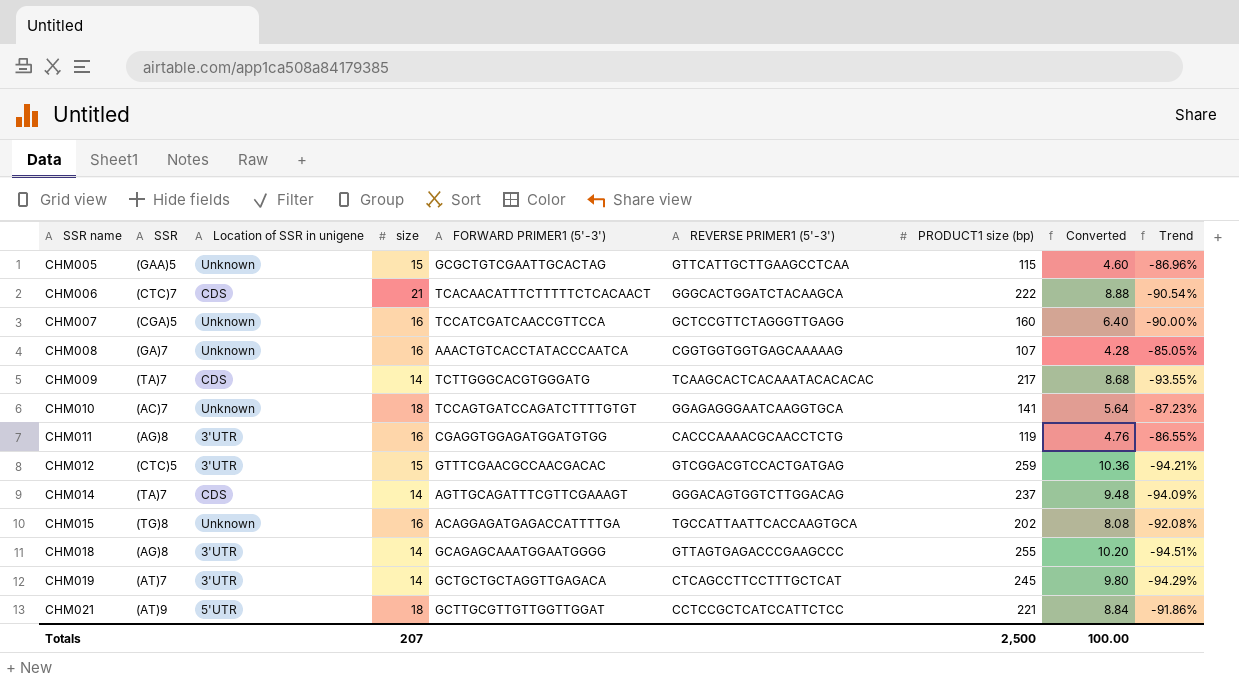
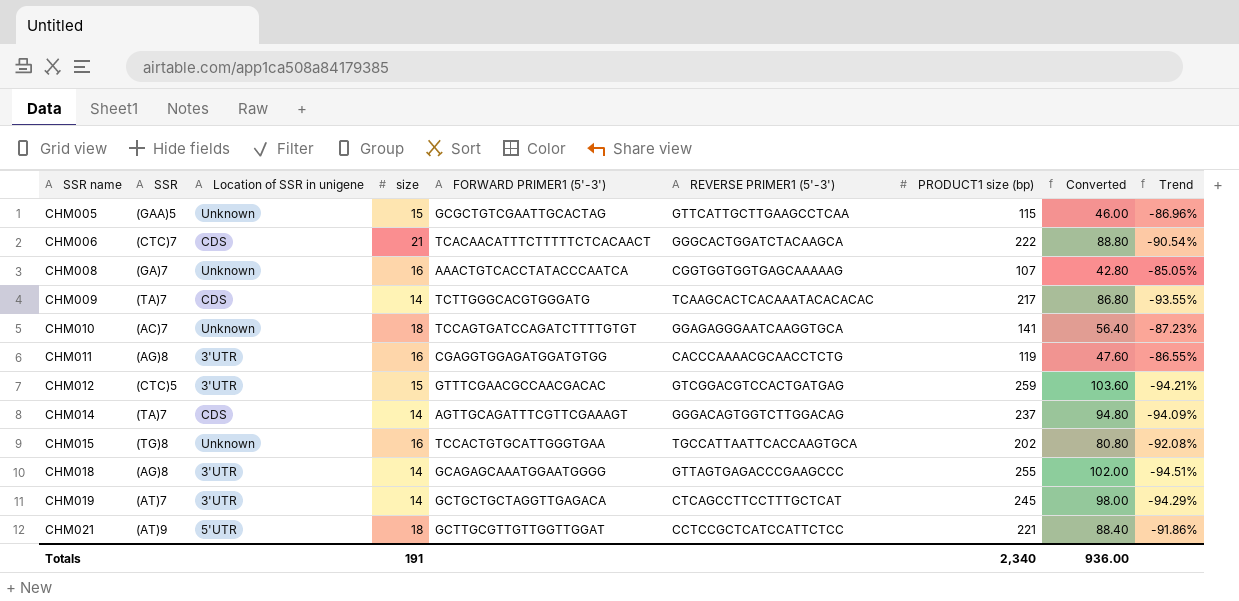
column Converted | formula: [PRODUCT1 size (bp)] * 0.04 -> [PRODUCT1 size (bp)] * 0.4
row CHM007: (CGA)5 | Unknown | 16 | TCCATCGATCAACCGTTCCA | GCTCCGTTCTAGGGTTGAGG | 160 | 6.40 | -90.00% -> none
CHM015 | FORWARD PRIMER1 (5'-3'): ACAGGAGATGAGACCATTTTGA -> TCCACTGTGCATTGGGTGAA
Totals | size: 207 -> 191
Totals | PRODUCT1 size (bp): 2,500 -> 2,340
Totals | Converted: 100.00 -> 936.00

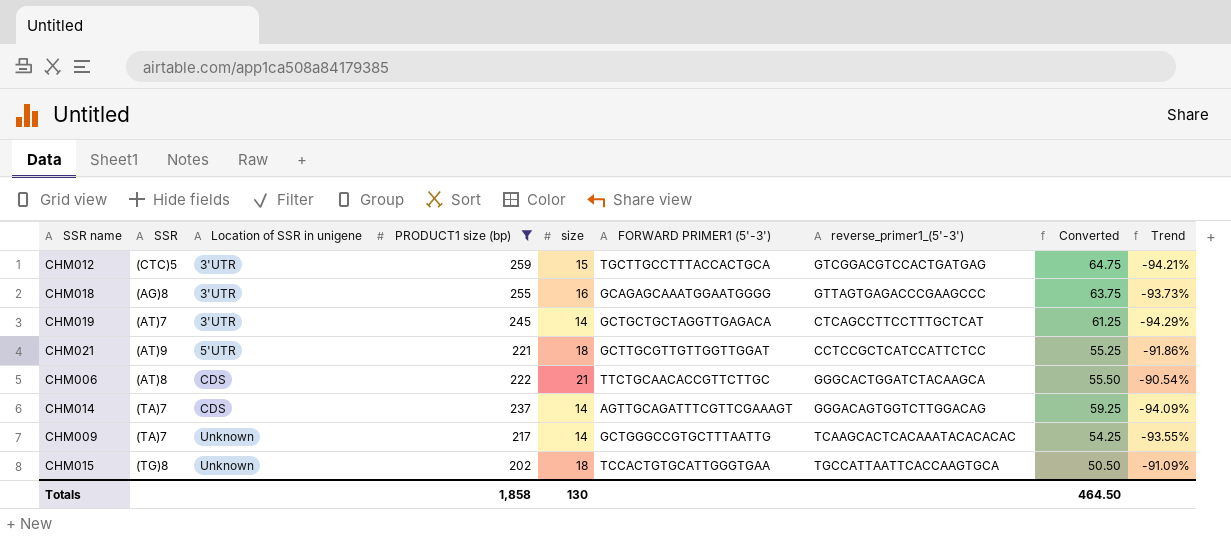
filter: none -> PRODUCT1 size (bp) >= 202
row order: SSR name ascending -> Location of SSR in unigene ascending
column PRODUCT1 size (bp) | position: 7 -> 4
column name: REVERSE PRIMER1 (5'-3') -> reverse_primer1_(5'-3')
column Converted | formula: [PRODUCT1 size (bp)] * 0.4 -> [PRODUCT1 size (bp)] * 0.25
CHM012 | FORWARD PRIMER1 (5'-3'): GTTTCGAACGCCAACGACAC -> TGCTTGCCTTTACCACTGCA
CHM018 | size: 14 -> 16
CHM018 | Trend: -94.51% -> -93.73%
CHM006 | SSR: (CTC)7 -> (AT)8
CHM006 | FORWARD PRIMER1 (5'-3'): TCACAACATTTCTTTTTCTCACAACT -> TTCTGCAACACCGTTCTTGC
CHM009 | Location of SSR in unigene: CDS -> Unknown
CHM009 | FORWARD PRIMER1 (5'-3'): TCTTGGGCACGTGGGATG -> GCTGGGCCGTGCTTTAATTG
CHM015 | size: 16 -> 18
CHM015 | Trend: -92.08% -> -91.09%
Totals | PRODUCT1 size (bp): 2,340 -> 1,858
Totals | size: 191 -> 130
Totals | Converted: 936.00 -> 464.50

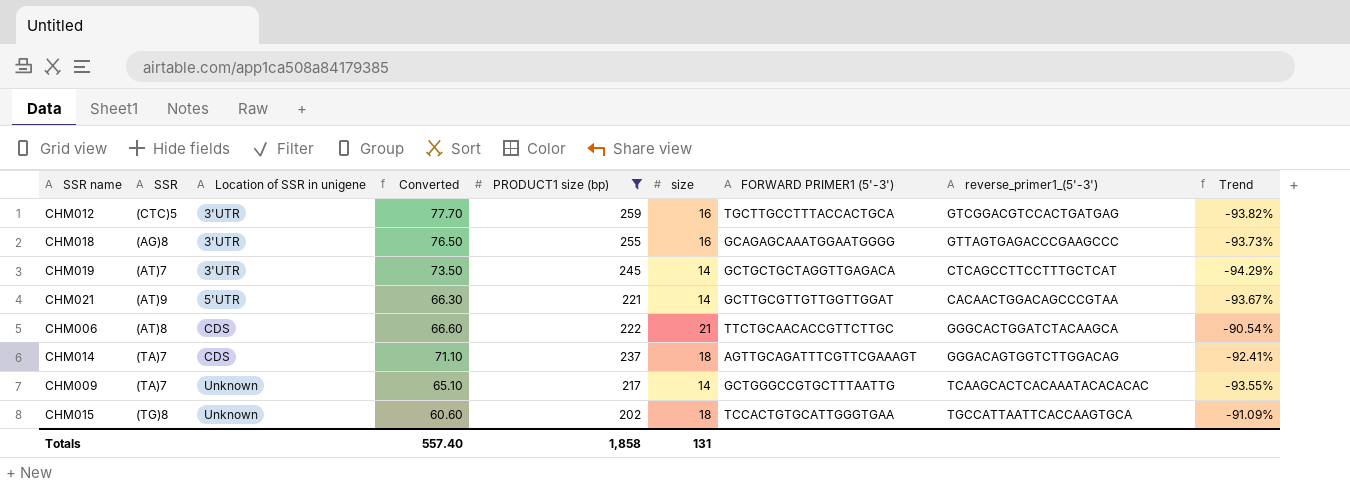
column Converted | formula: [PRODUCT1 size (bp)] * 0.25 -> [PRODUCT1 size (bp)] * 0.3
column Converted | position: 8 -> 4
CHM012 | size: 15 -> 16
CHM012 | Trend: -94.21% -> -93.82%
CHM021 | size: 18 -> 14
CHM021 | reverse_primer1_(5'-3'): CCTCCGCTCATCCATTCTCC -> CACAACTGGACAGCCCGTAA
CHM021 | Trend: -91.86% -> -93.67%
CHM014 | size: 14 -> 18
CHM014 | Trend: -94.09% -> -92.41%
Totals | Converted: 464.50 -> 557.40
Totals | size: 130 -> 131

